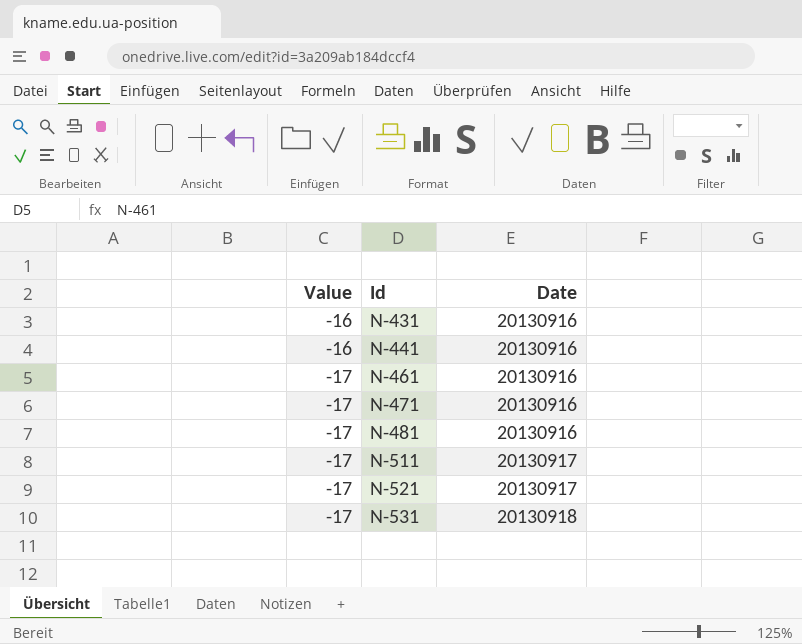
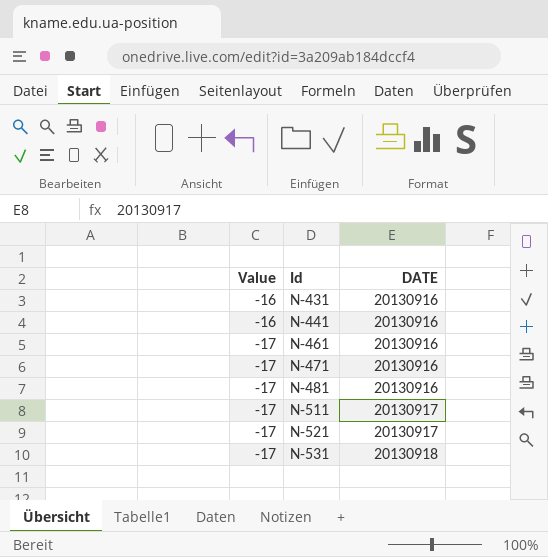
column name: Date -> DATE

